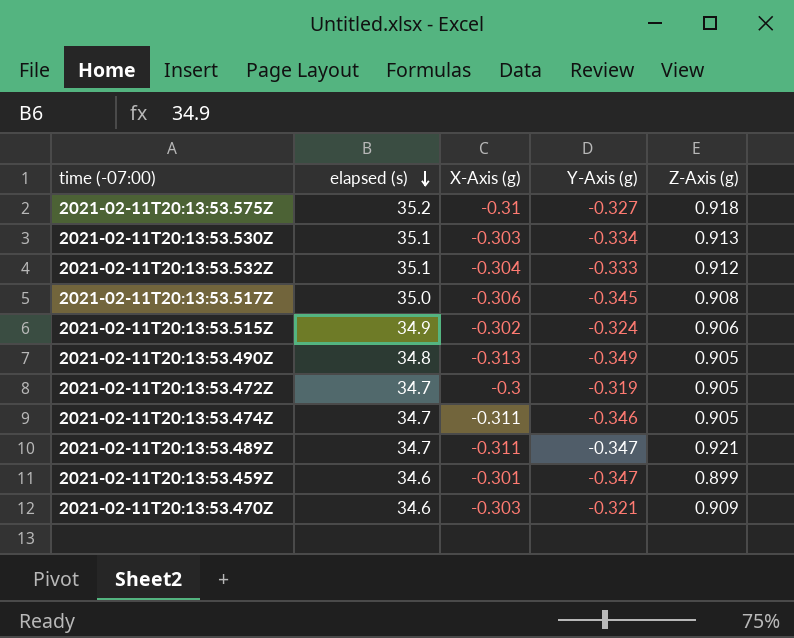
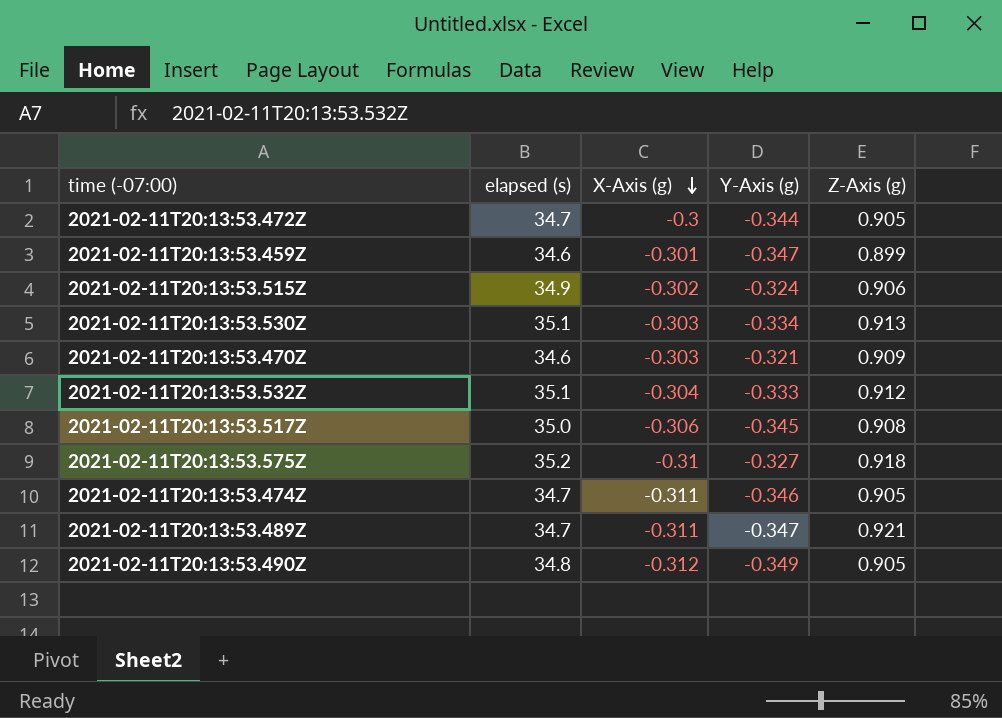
row order: elapsed (s) descending -> X-Axis (g) descending
2021-02-11T20:13:53.472Z | Y-Axis (g): -0.319 -> -0.344
2021-02-11T20:13:53.490Z | X-Axis (g): -0.313 -> -0.312

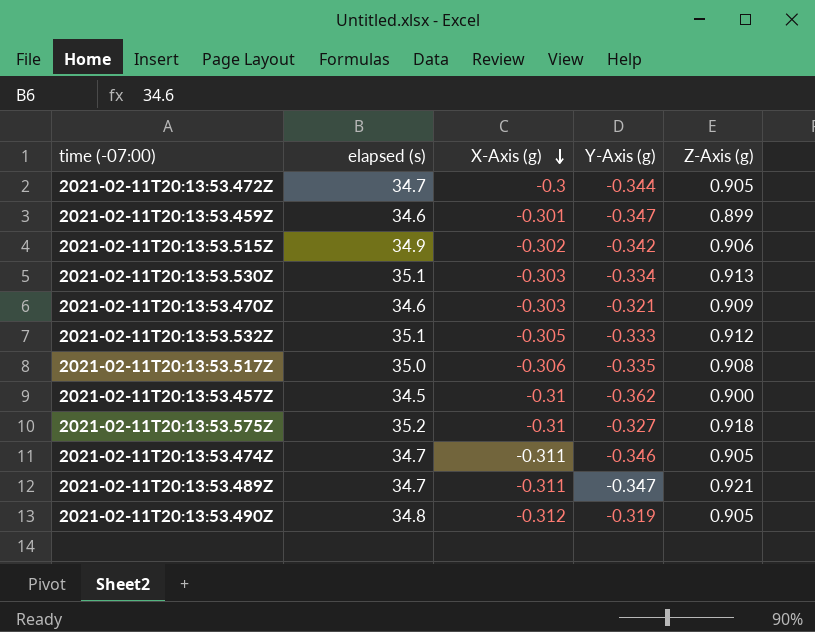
2021-02-11T20:13:53.515Z | Y-Axis (g): -0.324 -> -0.342
2021-02-11T20:13:53.532Z | X-Axis (g): -0.304 -> -0.305
2021-02-11T20:13:53.517Z | Y-Axis (g): -0.345 -> -0.335
row 2021-02-11T20:13:53.457Z: none -> 34.5 | -0.31 | -0.362 | 0.900
2021-02-11T20:13:53.490Z | Y-Axis (g): -0.349 -> -0.319

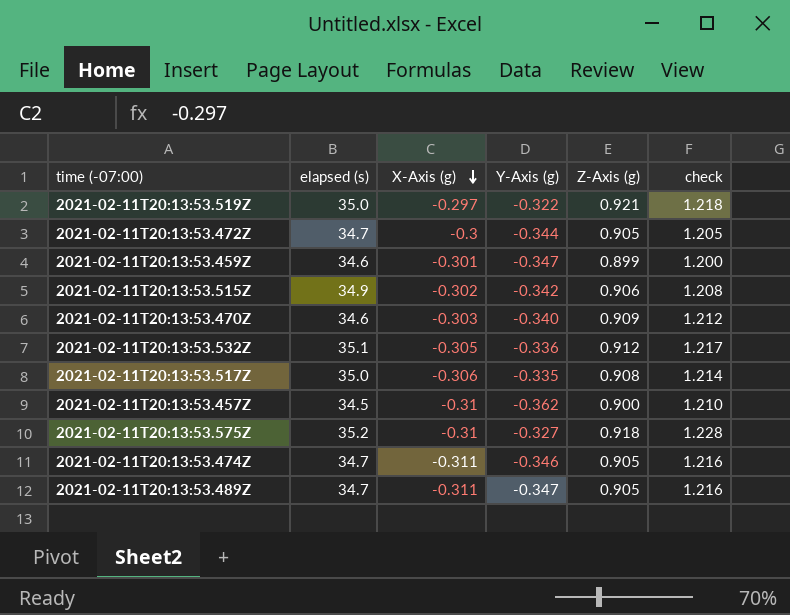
column check | formula: none -> [Z-Axis (g)] - [X-Axis (g)]
row 2021-02-11T20:13:53.530Z: 35.1 | -0.303 | -0.334 | 0.913 -> none
row 2021-02-11T20:13:53.490Z: 34.8 | -0.312 | -0.319 | 0.905 -> none
row 2021-02-11T20:13:53.519Z: none -> 35.0 | -0.297 | -0.322 | 0.921 | 1.218
2021-02-11T20:13:53.470Z | Y-Axis (g): -0.321 -> -0.340
2021-02-11T20:13:53.532Z | Y-Axis (g): -0.333 -> -0.336
2021-02-11T20:13:53.489Z | Z-Axis (g): 0.921 -> 0.905

